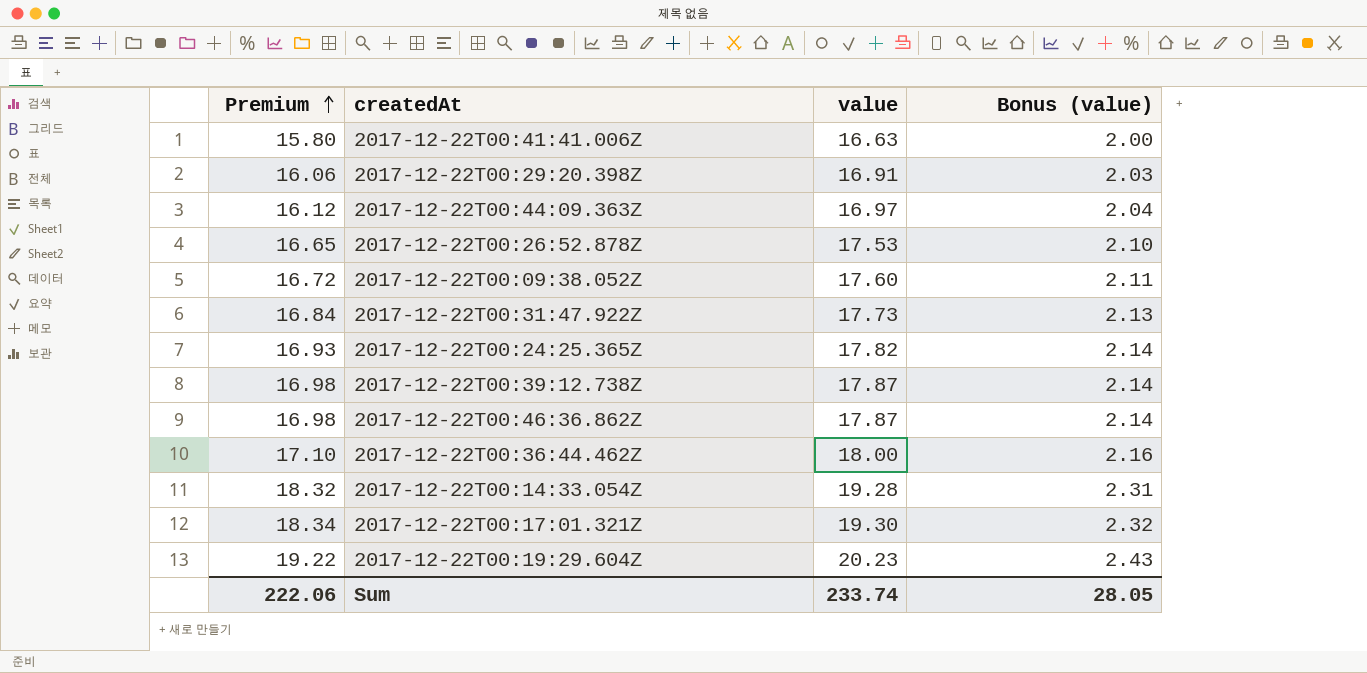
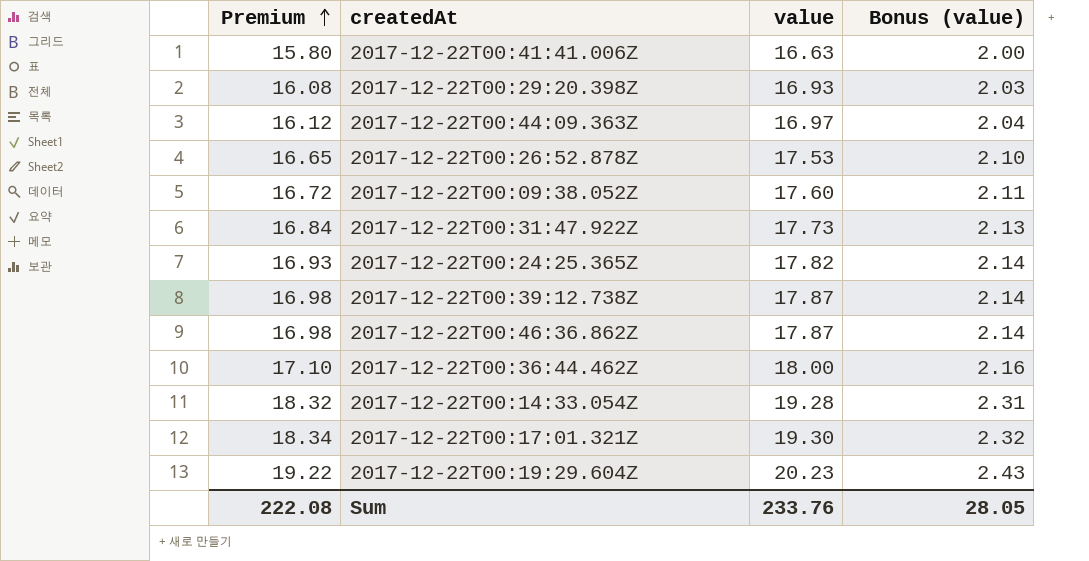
2017-12-22T00:29:20.398Z | Premium: 16.06 -> 16.08
2017-12-22T00:29:20.398Z | value: 16.91 -> 16.93
Sum | Premium: 222.06 -> 222.08
Sum | value: 233.74 -> 233.76

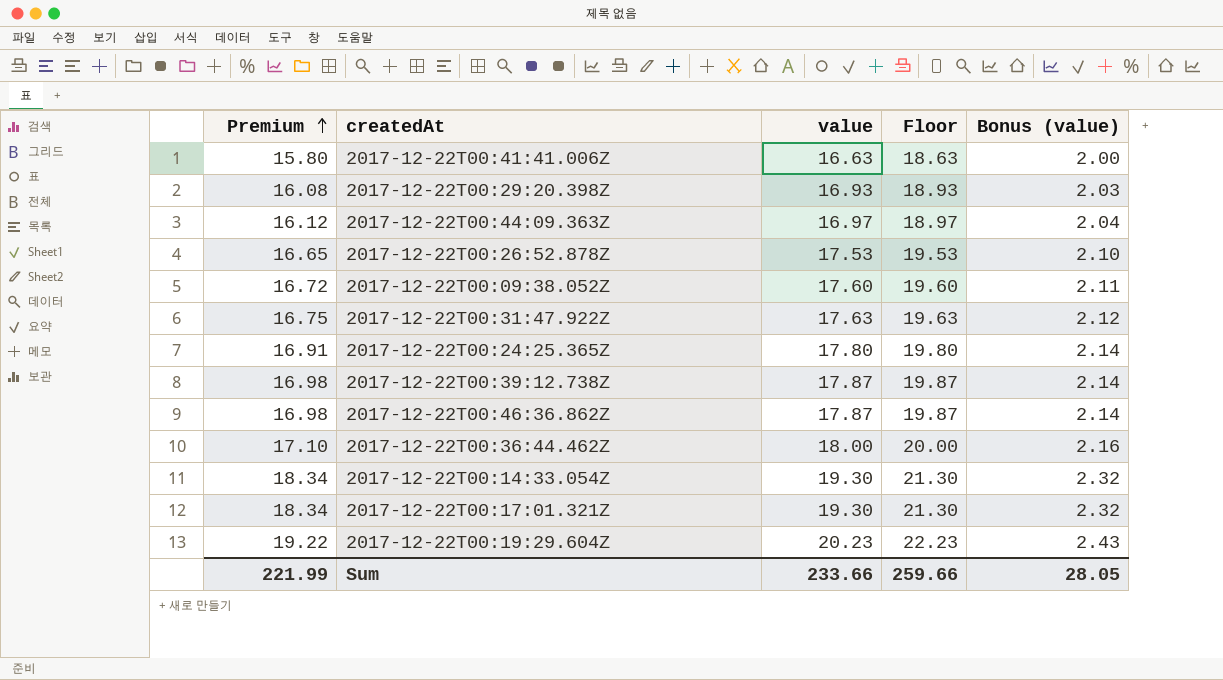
column Floor | formula: none -> [value] + 2
2017-12-22T00:31:47.922Z | Premium: 16.84 -> 16.75
2017-12-22T00:31:47.922Z | value: 17.73 -> 17.63
2017-12-22T00:31:47.922Z | Bonus (value): 2.13 -> 2.12
2017-12-22T00:24:25.365Z | Premium: 16.93 -> 16.91
2017-12-22T00:24:25.365Z | value: 17.82 -> 17.80
2017-12-22T00:14:33.054Z | Premium: 18.32 -> 18.34
2017-12-22T00:14:33.054Z | value: 19.28 -> 19.30
2017-12-22T00:14:33.054Z | Bonus (value): 2.31 -> 2.32
Sum | Premium: 222.08 -> 221.99
Sum | value: 233.76 -> 233.66

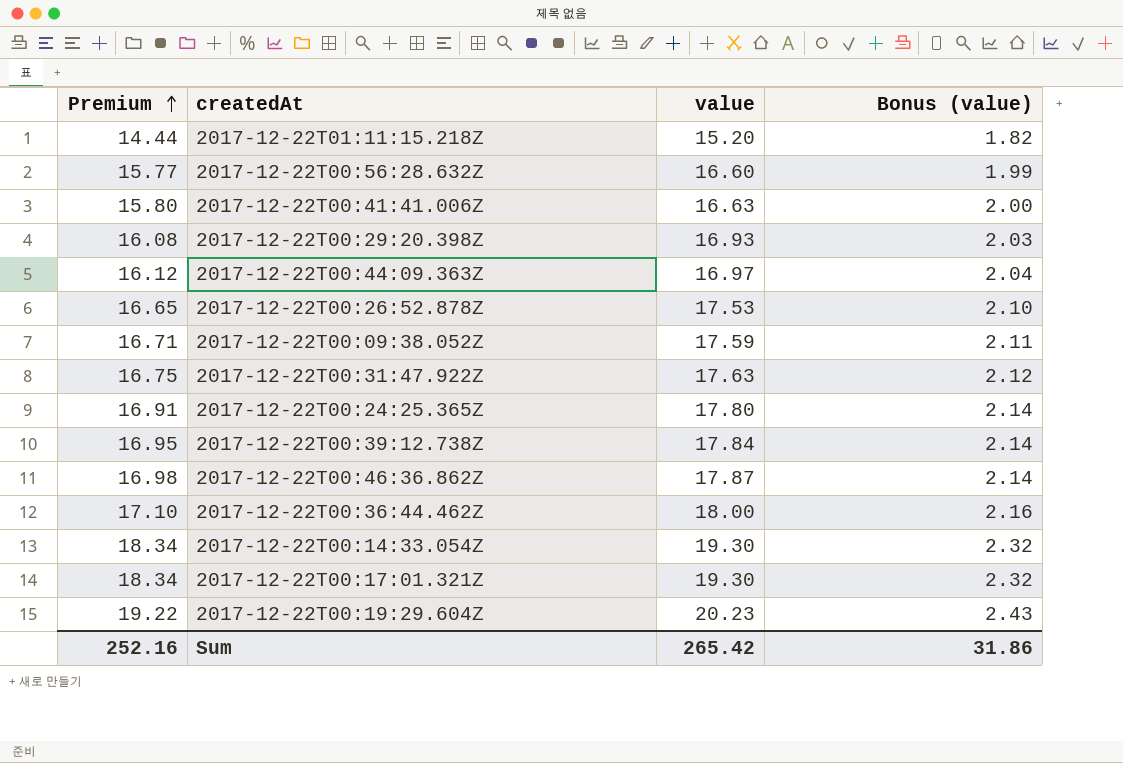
column Floor | formula: [value] + 2 -> none
row 2017-12-22T01:11:15.218Z: none -> 14.44 | 15.20 | 1.82
row 2017-12-22T00:56:28.632Z: none -> 15.77 | 16.60 | 1.99
2017-12-22T00:09:38.052Z | Premium: 16.72 -> 16.71
2017-12-22T00:09:38.052Z | value: 17.60 -> 17.59
2017-12-22T00:39:12.738Z | Premium: 16.98 -> 16.95
2017-12-22T00:39:12.738Z | value: 17.87 -> 17.84
Sum | Premium: 221.99 -> 252.16
Sum | value: 233.66 -> 265.42
Sum | Bonus (value): 28.05 -> 31.86

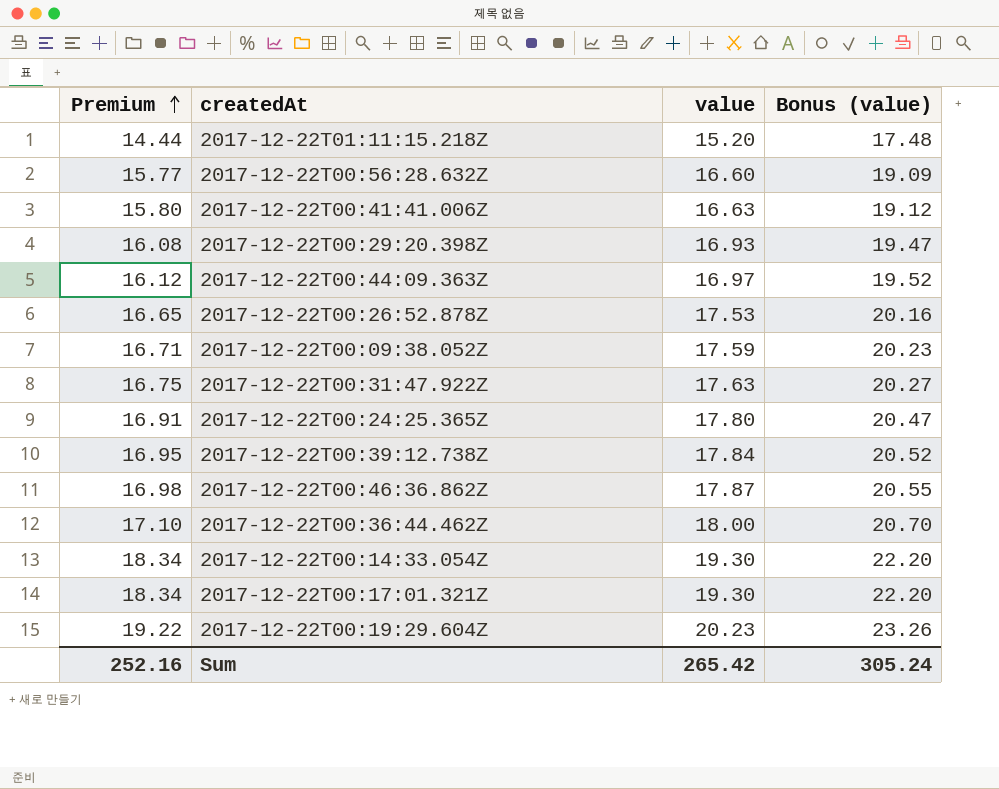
column Bonus (value) | formula: [value] * 0.12 -> [value] * 1.15
Sum | Bonus (value): 31.86 -> 305.24

